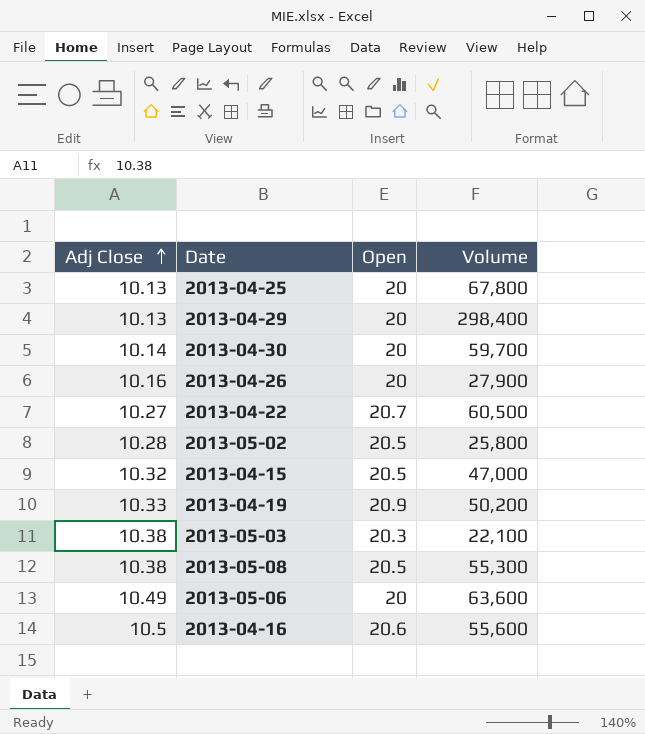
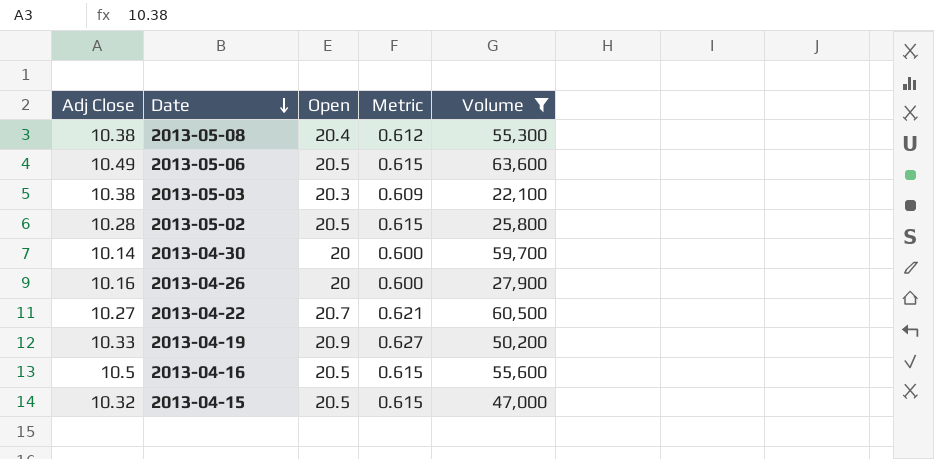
filter: none -> Volume <= 63,600
row order: Adj Close ascending -> Date descending
column Metric | formula: none -> [Open] * 0.03
2013-05-08 | Open: 20.5 -> 20.4
2013-05-06 | Open: 20 -> 20.5
2013-04-16 | Open: 20.6 -> 20.5

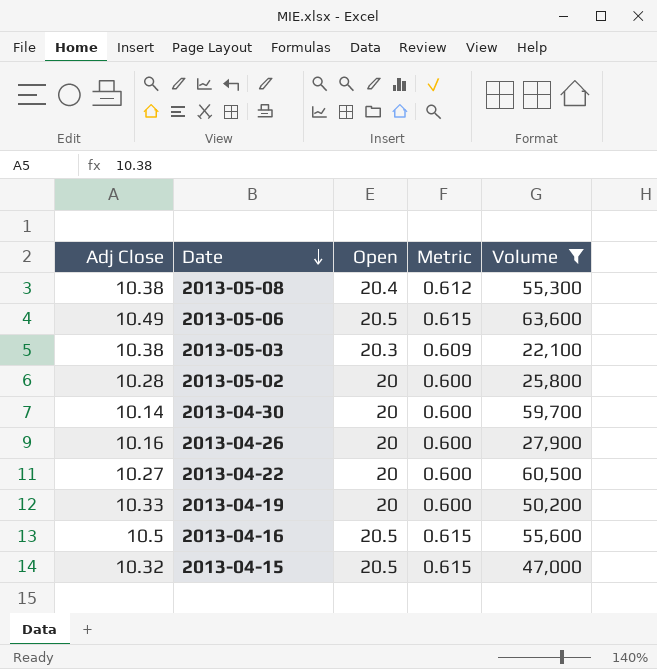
2013-05-02 | Open: 20.5 -> 20
2013-05-02 | Metric: 0.615 -> 0.600
2013-04-22 | Open: 20.7 -> 20
2013-04-22 | Metric: 0.621 -> 0.600
2013-04-19 | Open: 20.9 -> 20
2013-04-19 | Metric: 0.627 -> 0.600

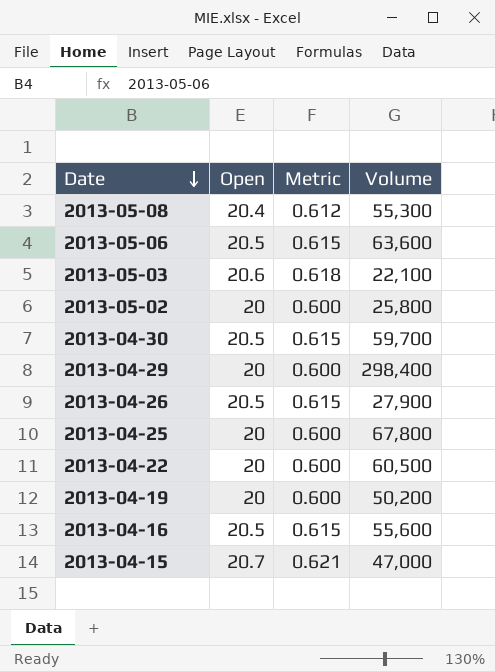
filter: Volume <= 63,600 -> none
column Adj Close | position: 1 -> none
2013-05-03 | Open: 20.3 -> 20.6
2013-05-03 | Metric: 0.609 -> 0.618
2013-04-30 | Open: 20 -> 20.5
2013-04-30 | Metric: 0.600 -> 0.615
2013-04-26 | Open: 20 -> 20.5
2013-04-26 | Metric: 0.600 -> 0.615
2013-04-15 | Open: 20.5 -> 20.7
2013-04-15 | Metric: 0.615 -> 0.621

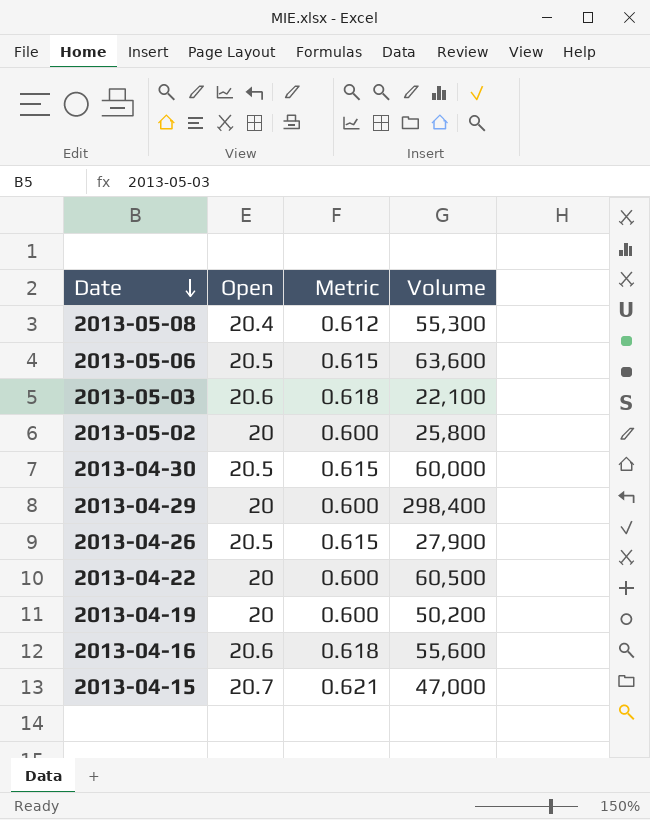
row 2013-04-25: 20 | 0.600 | 67,800 -> none
2013-04-30 | Volume: 59,700 -> 60,000
2013-04-16 | Open: 20.5 -> 20.6
2013-04-16 | Metric: 0.615 -> 0.618

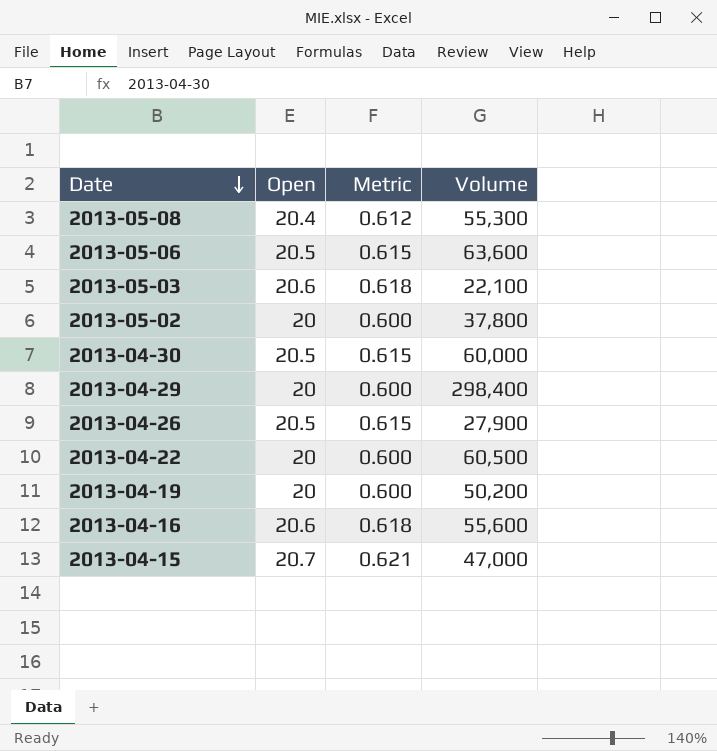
2013-05-02 | Volume: 25,800 -> 37,800

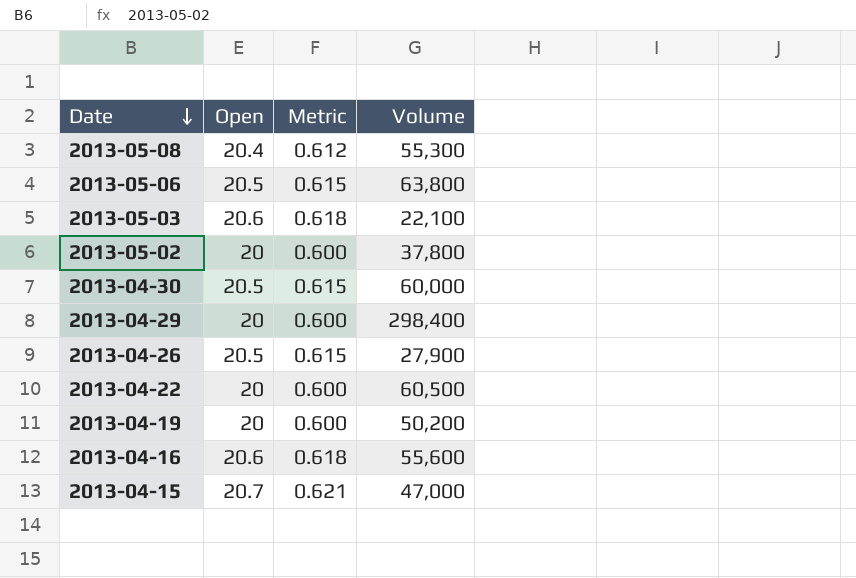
2013-05-06 | Volume: 63,600 -> 63,800

